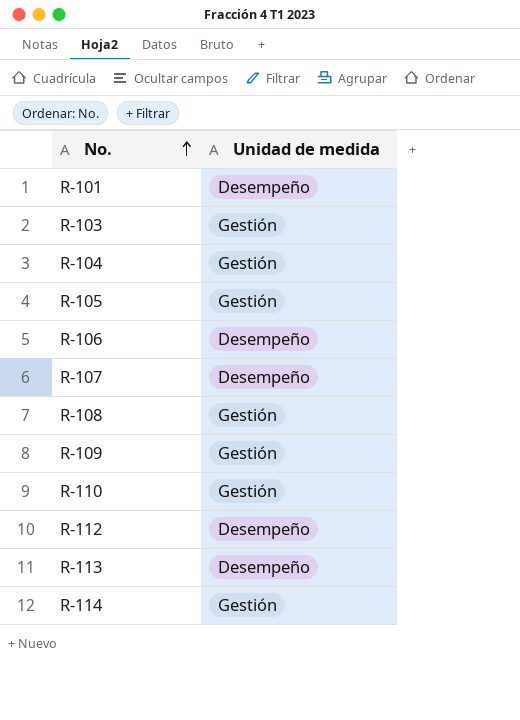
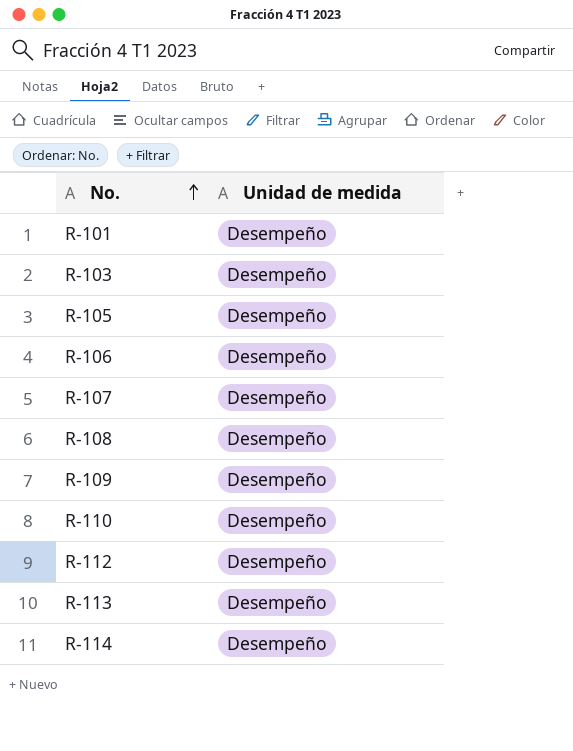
row R-104: Gestión -> none
R-103 | Unidad de medida: Gestión -> Desempeño
R-105 | Unidad de medida: Gestión -> Desempeño
R-108 | Unidad de medida: Gestión -> Desempeño
R-109 | Unidad de medida: Gestión -> Desempeño
R-110 | Unidad de medida: Gestión -> Desempeño
R-114 | Unidad de medida: Gestión -> Desempeño

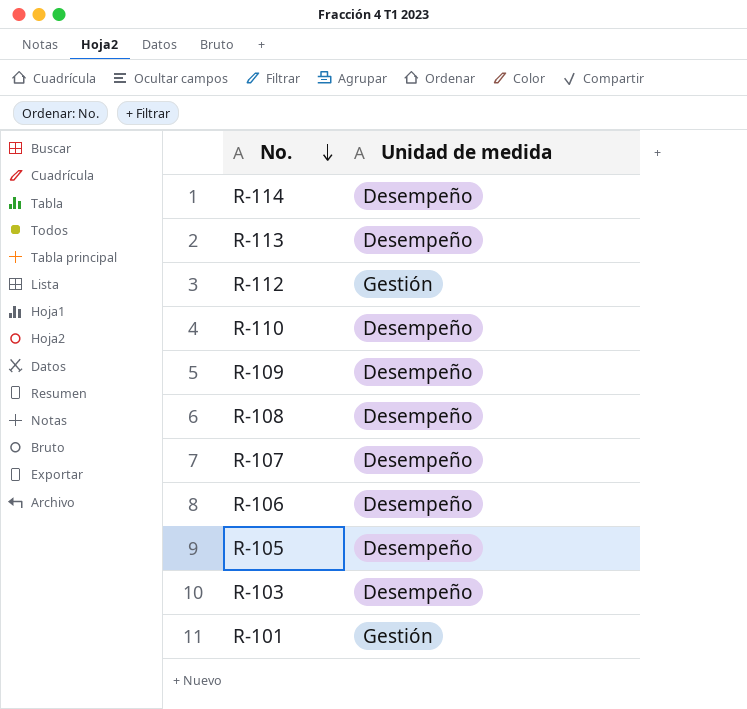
row order: No. ascending -> No. descending
R-112 | Unidad de medida: Desempeño -> Gestión
R-101 | Unidad de medida: Desempeño -> Gestión

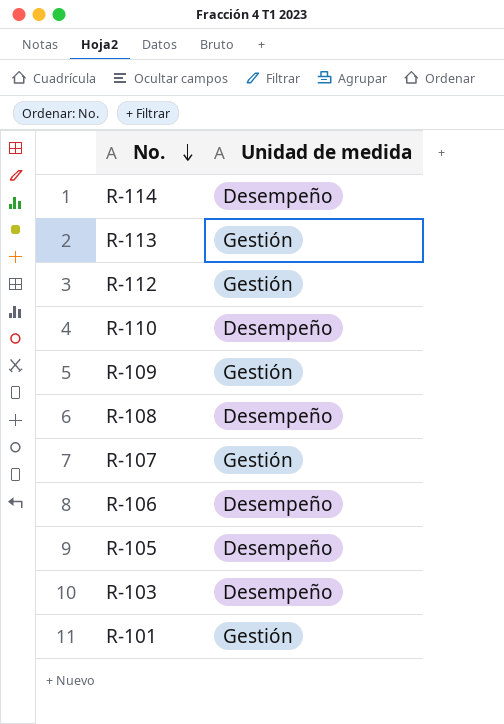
R-113 | Unidad de medida: Desempeño -> Gestión
R-109 | Unidad de medida: Desempeño -> Gestión
R-107 | Unidad de medida: Desempeño -> Gestión

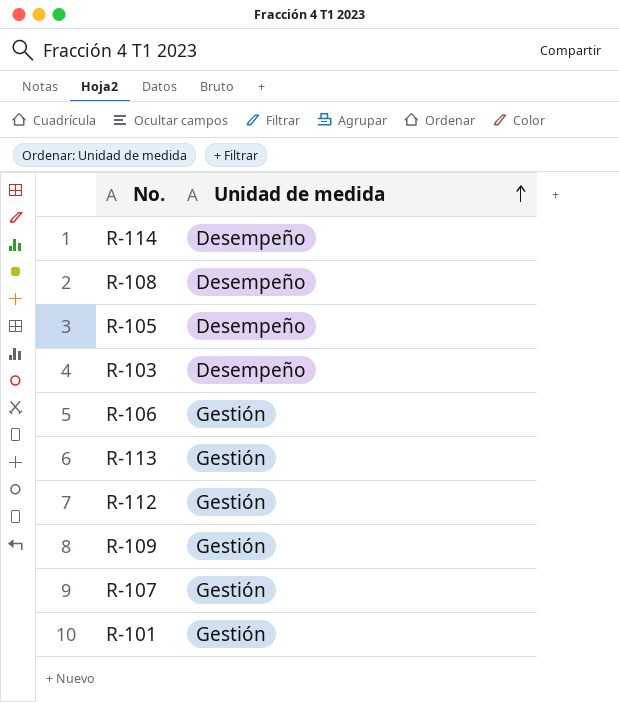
row order: No. descending -> Unidad de medida ascending
row R-110: Desempeño -> none
R-106 | Unidad de medida: Desempeño -> Gestión

